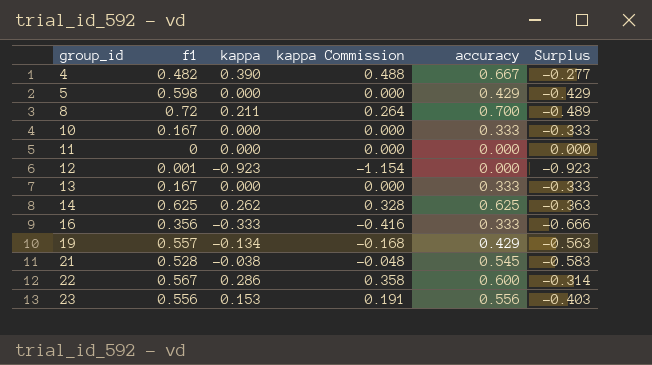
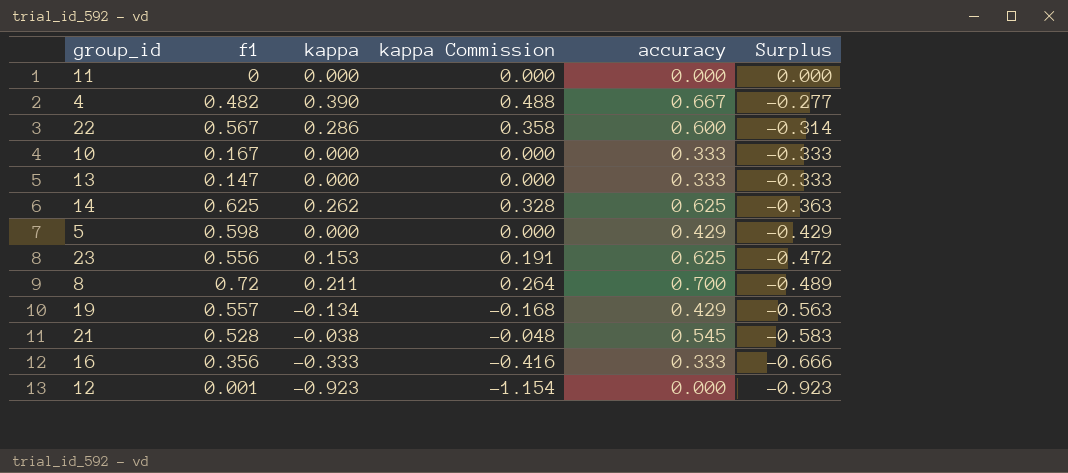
row order: group_id ascending -> Surplus descending
13 | f1: 0.167 -> 0.147
23 | accuracy: 0.556 -> 0.625
23 | Surplus: -0.403 -> -0.472

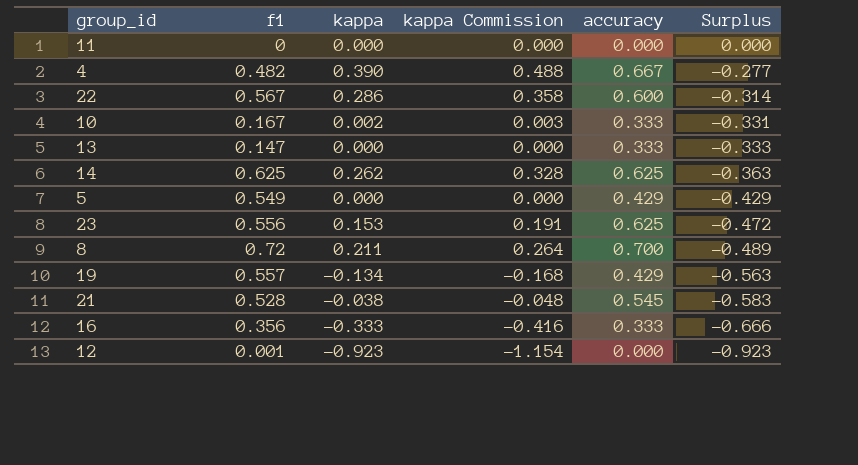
10 | kappa: 0.000 -> 0.002
10 | kappa Commission: 0.000 -> 0.003
10 | Surplus: -0.333 -> -0.331
5 | f1: 0.598 -> 0.549

